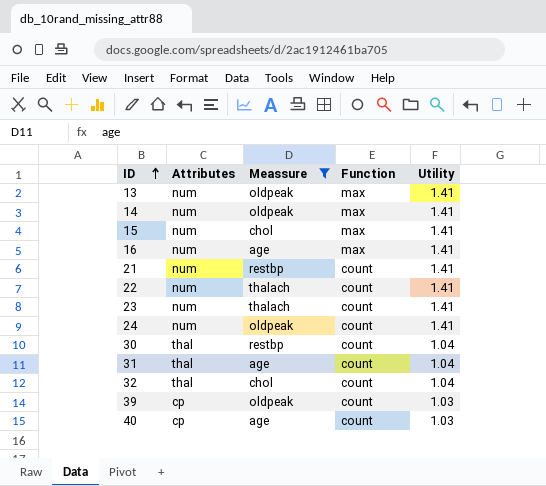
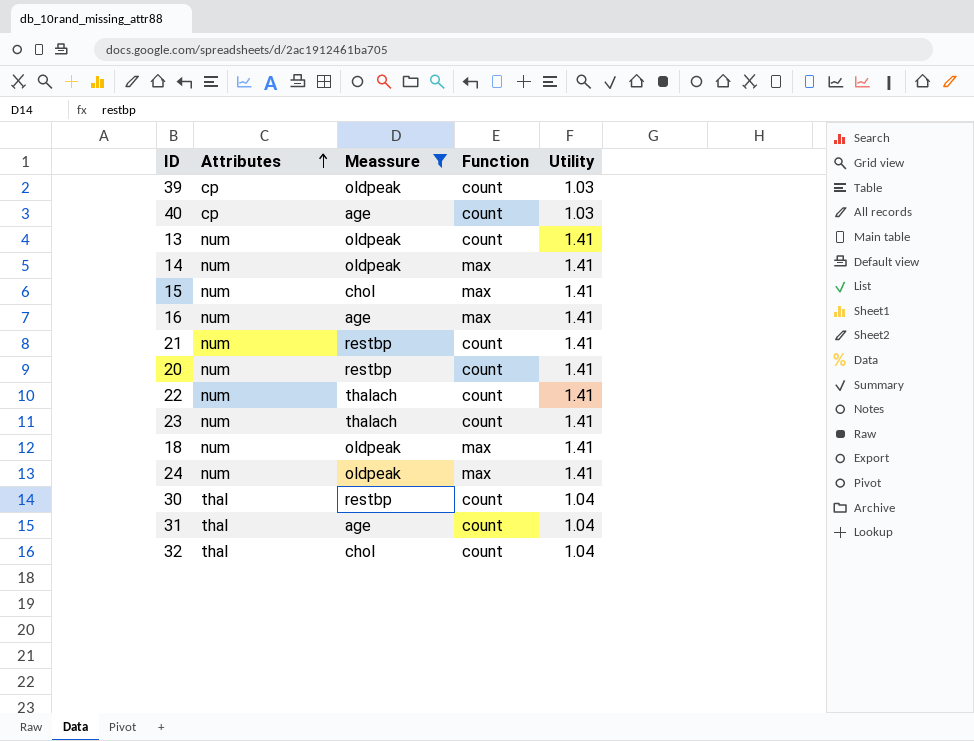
row order: ID ascending -> Attributes ascending
13 | Function: max -> count
row 20: none -> num | restbp | count | 1.41
row 18: none -> num | oldpeak | max | 1.41
24 | Function: count -> max

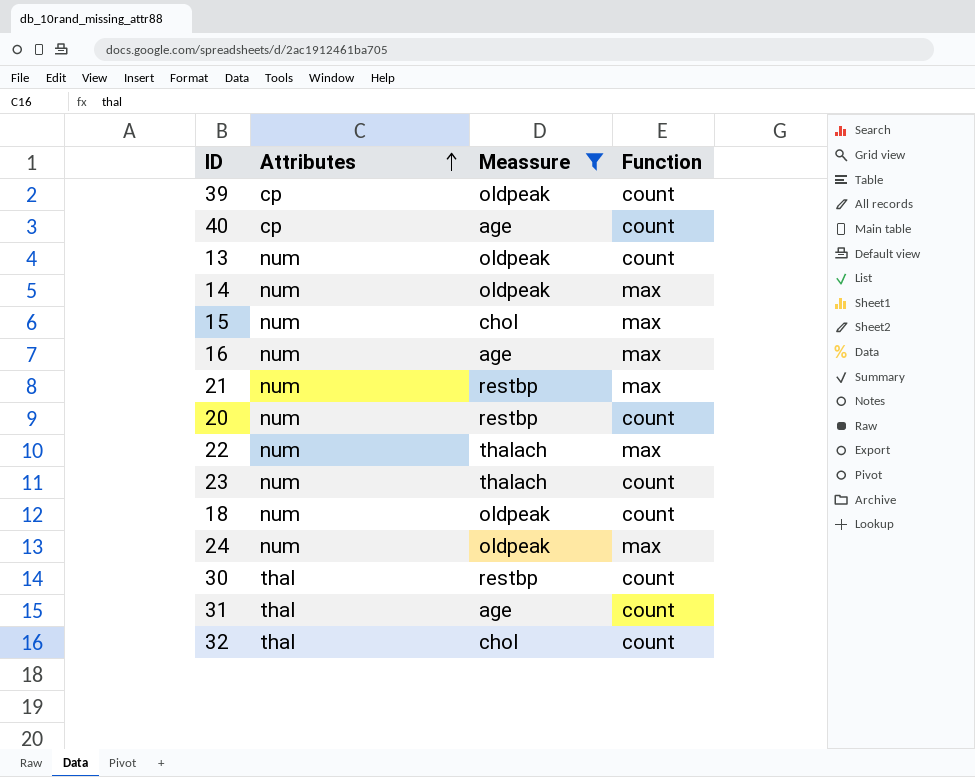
column Utility | position: 5 -> none
21 | Function: count -> max
22 | Function: count -> max
18 | Function: max -> count

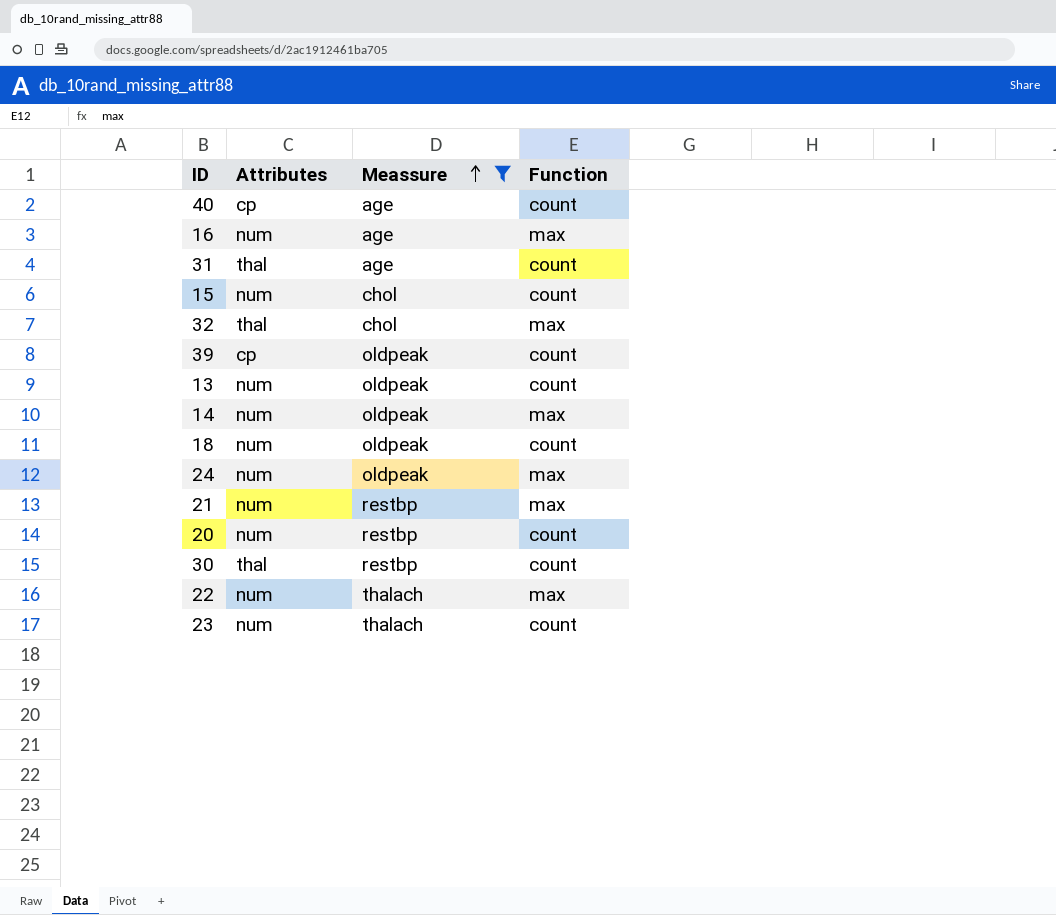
row order: Attributes ascending -> Meassure ascending
15 | Function: max -> count
32 | Function: count -> max

